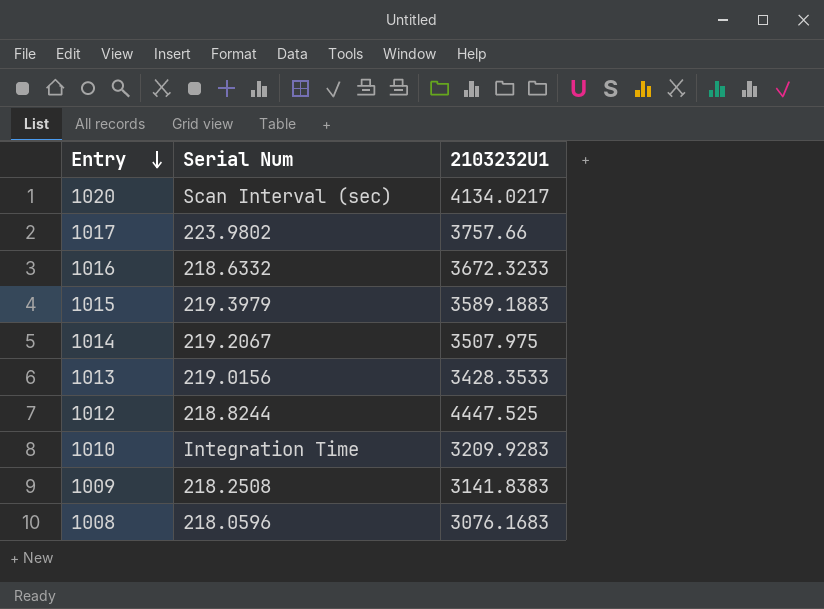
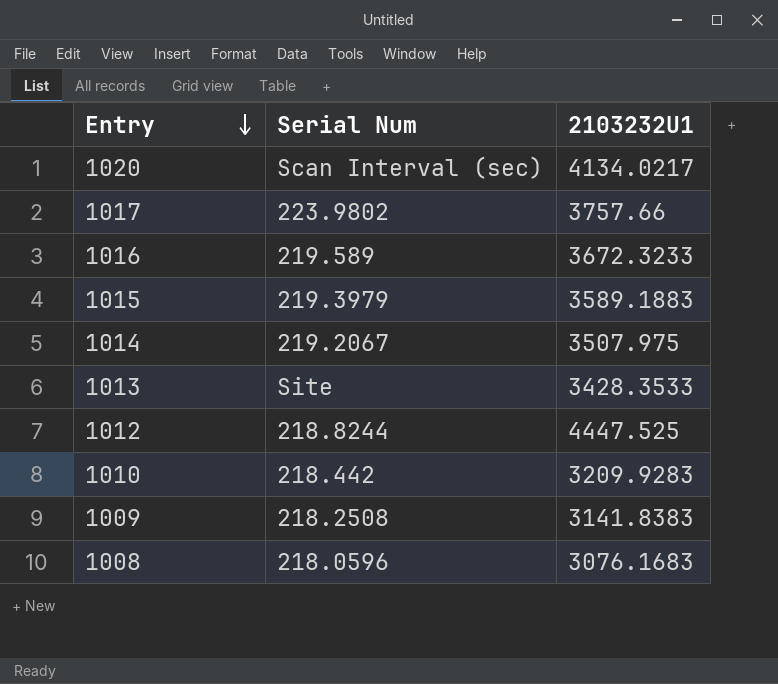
1016 | Serial Num: 218.6332 -> 219.589
1013 | Serial Num: 219.0156 -> Site
1010 | Serial Num: Integration Time -> 218.442

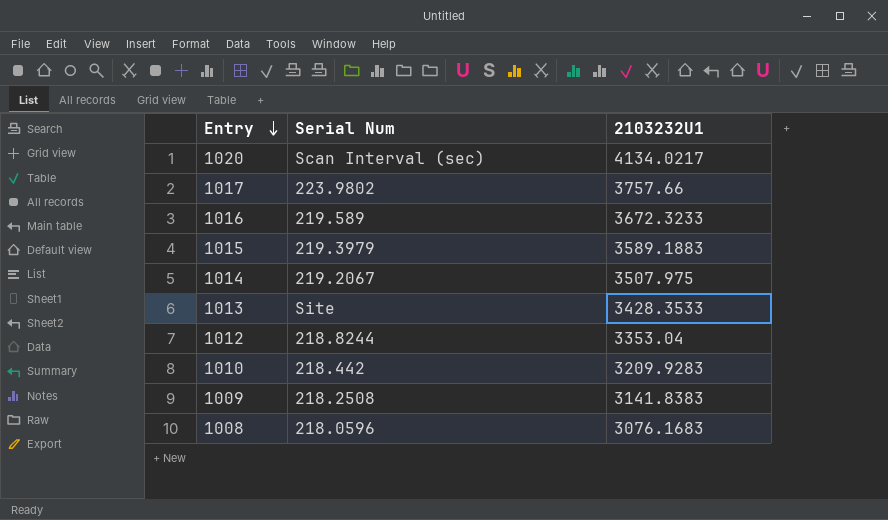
1012 | 2103232U1: 4447.525 -> 3353.04

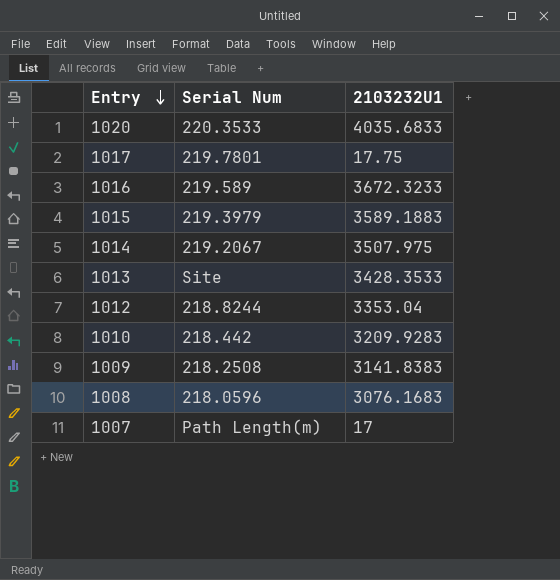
1020 | Serial Num: Scan Interval (sec) -> 220.3533
1020 | 2103232U1: 4134.0217 -> 4035.6833
1017 | Serial Num: 223.9802 -> 219.7801
1017 | 2103232U1: 3757.66 -> 17.75
row 1007: none -> Path Length(m) | 17

